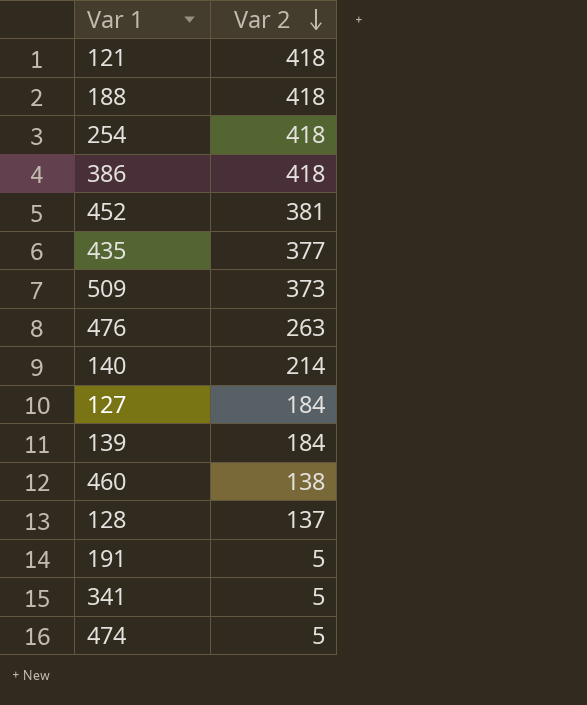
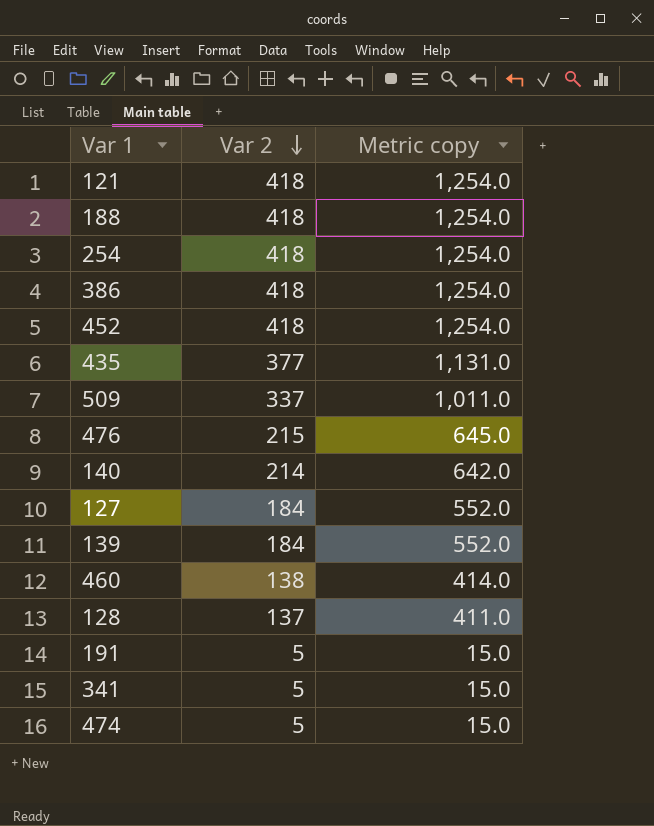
column Metric copy | formula: none -> [Var 2] * 3
452 | Var 2: 381 -> 418
509 | Var 2: 373 -> 337
476 | Var 2: 263 -> 215

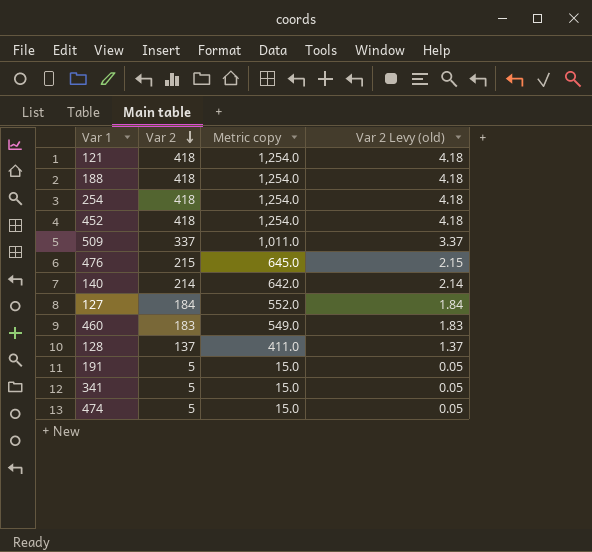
column Var 2 Levy (old) | formula: none -> [Var 2] * 0.01
row 386: 418 | 1,254.0 -> none
row 435: 377 | 1,131.0 -> none
row 139: 184 | 552.0 -> none
460 | Var 2: 138 -> 183
460 | Metric copy: 414.0 -> 549.0

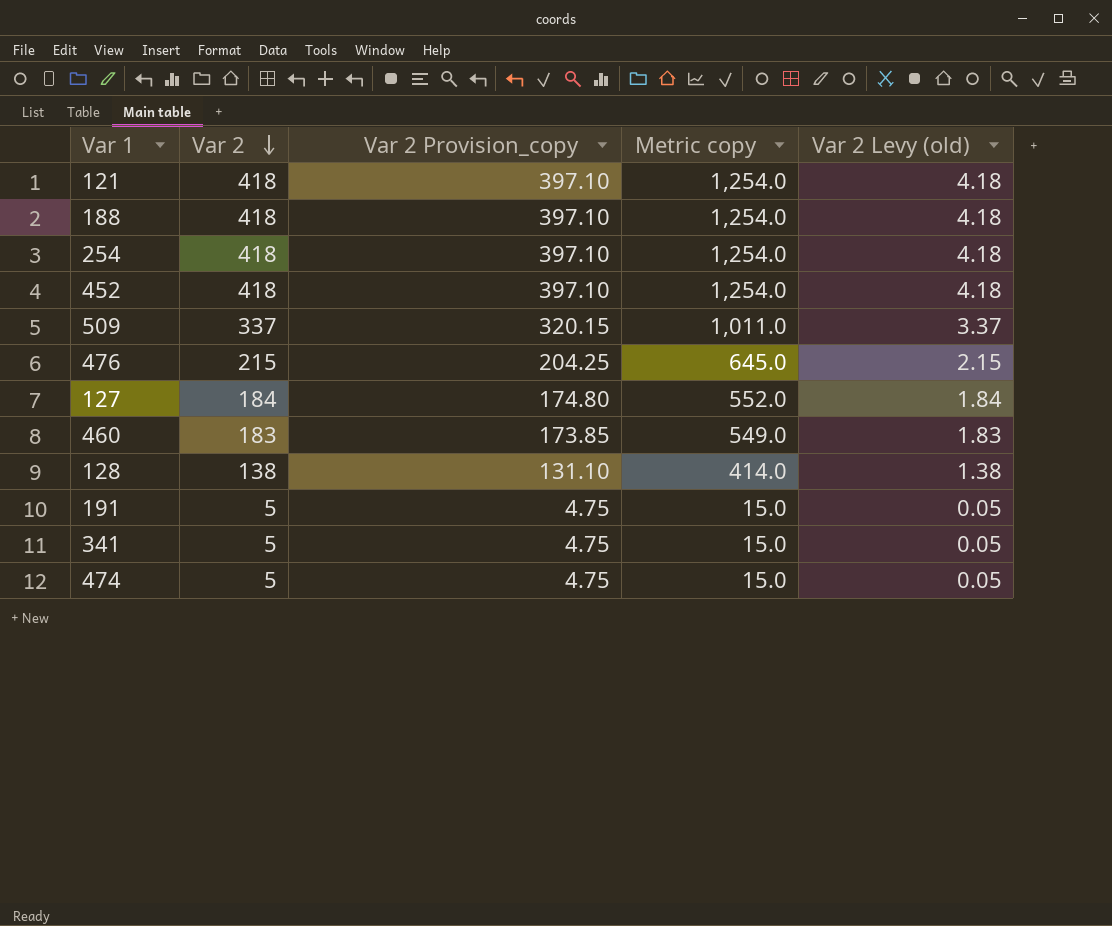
column Var 2 Provision_copy | formula: none -> [Var 2] * 0.95
row 140: 214 | 642.0 | 2.14 -> none
128 | Var 2: 137 -> 138
128 | Metric copy: 411.0 -> 414.0
128 | Var 2 Levy (old): 1.37 -> 1.38

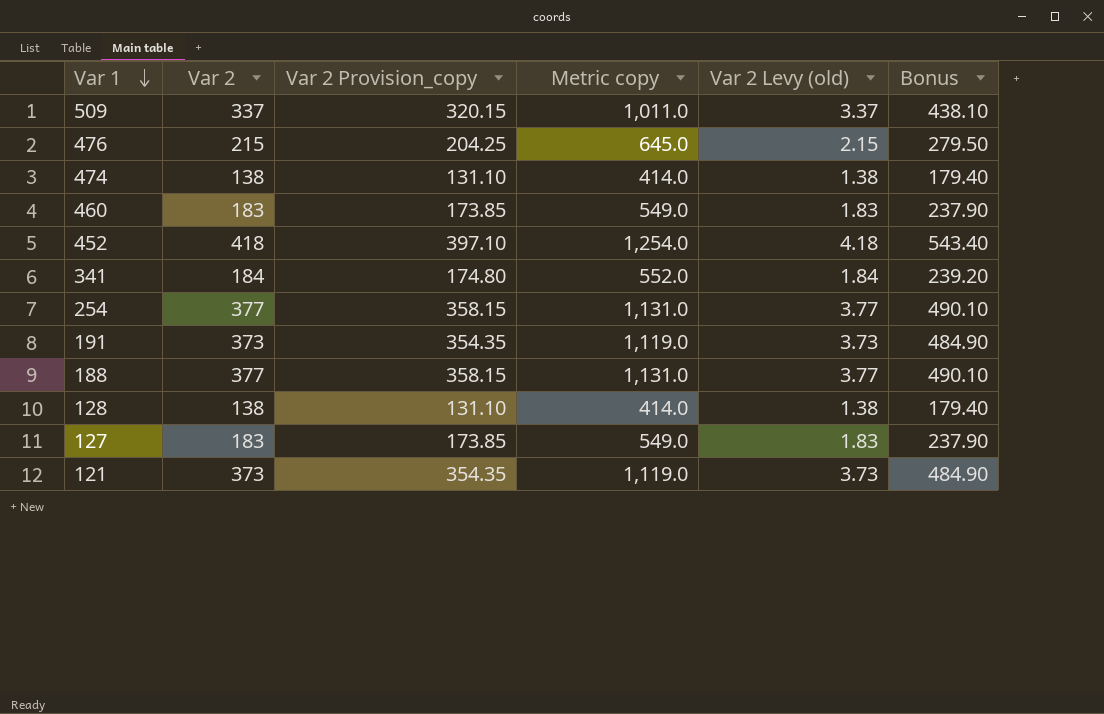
row order: Var 2 descending -> Var 1 descending
column Bonus | formula: none -> [Var 2] * 1.3
474 | Var 2: 5 -> 138
474 | Var 2 Provision_copy: 4.75 -> 131.10
474 | Metric copy: 15.0 -> 414.0
474 | Var 2 Levy (old): 0.05 -> 1.38
341 | Var 2: 5 -> 184
341 | Var 2 Provision_copy: 4.75 -> 174.80
341 | Metric copy: 15.0 -> 552.0
341 | Var 2 Levy (old): 0.05 -> 1.84
254 | Var 2: 418 -> 377
254 | Var 2 Provision_copy: 397.10 -> 358.15
254 | Metric copy: 1,254.0 -> 1,131.0
254 | Var 2 Levy (old): 4.18 -> 3.77
191 | Var 2: 5 -> 373
191 | Var 2 Provision_copy: 4.75 -> 354.35
191 | Metric copy: 15.0 -> 1,119.0
191 | Var 2 Levy (old): 0.05 -> 3.73
188 | Var 2: 418 -> 377
188 | Var 2 Provision_copy: 397.10 -> 358.15
188 | Metric copy: 1,254.0 -> 1,131.0
188 | Var 2 Levy (old): 4.18 -> 3.77
127 | Var 2: 184 -> 183
127 | Var 2 Provision_copy: 174.80 -> 173.85
127 | Metric copy: 552.0 -> 549.0
127 | Var 2 Levy (old): 1.84 -> 1.83
121 | Var 2: 418 -> 373
121 | Var 2 Provision_copy: 397.10 -> 354.35
121 | Metric copy: 1,254.0 -> 1,119.0
121 | Var 2 Levy (old): 4.18 -> 3.73

